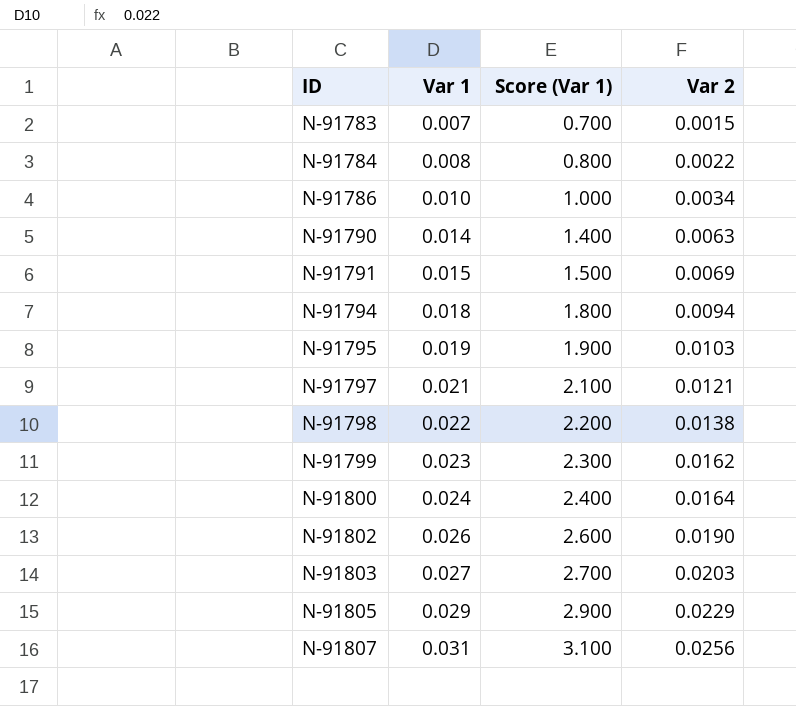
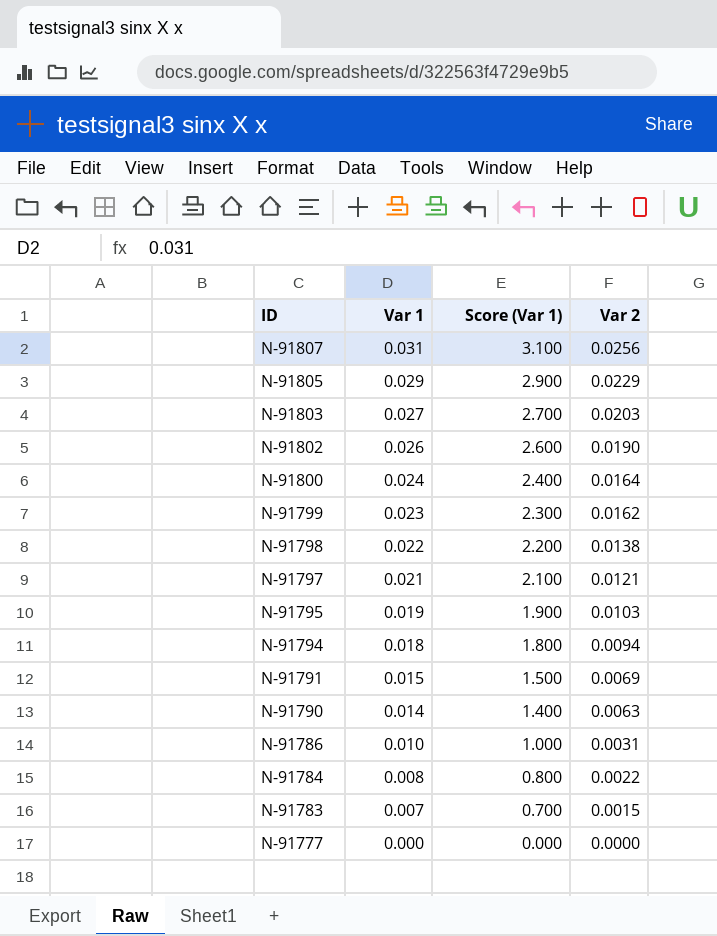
row order: ID ascending -> ID descending
N-91786 | Var 2: 0.0034 -> 0.0031
row N-91777: none -> 0.000 | 0.000 | 0.0000

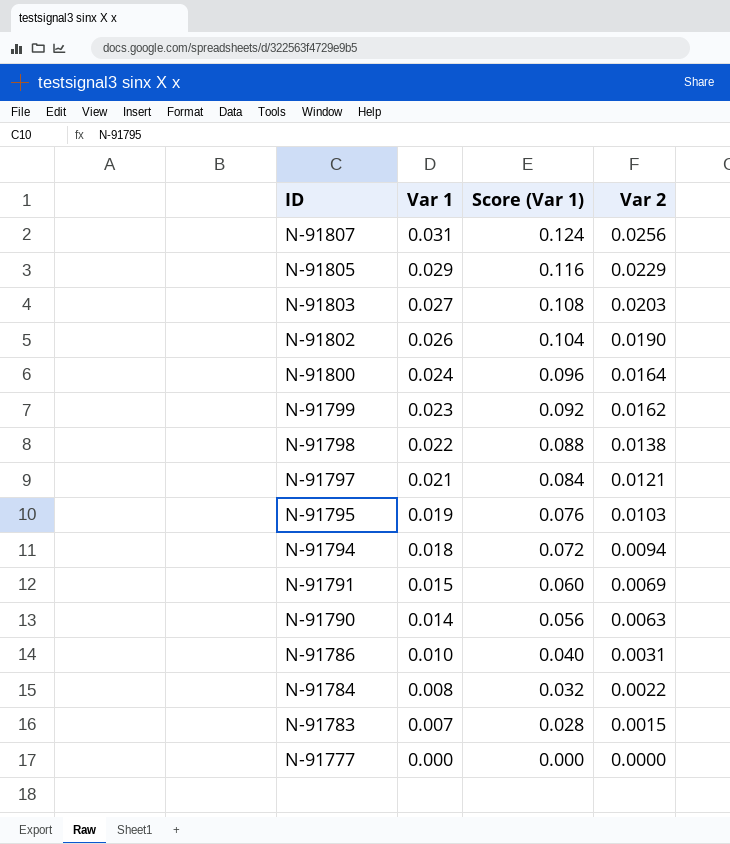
column Score (Var 1) | formula: [Var 1] * 100 -> [Var 1] * 4

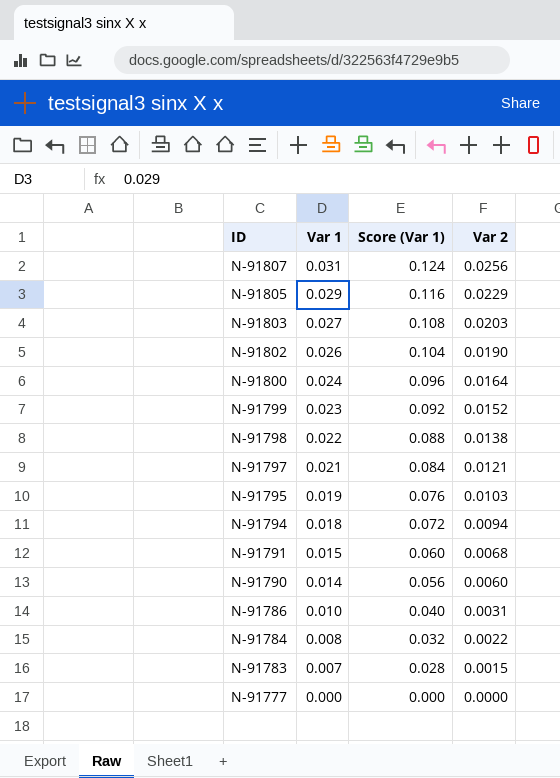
N-91799 | Var 2: 0.0162 -> 0.0152
N-91791 | Var 2: 0.0069 -> 0.0068
N-91790 | Var 2: 0.0063 -> 0.0060

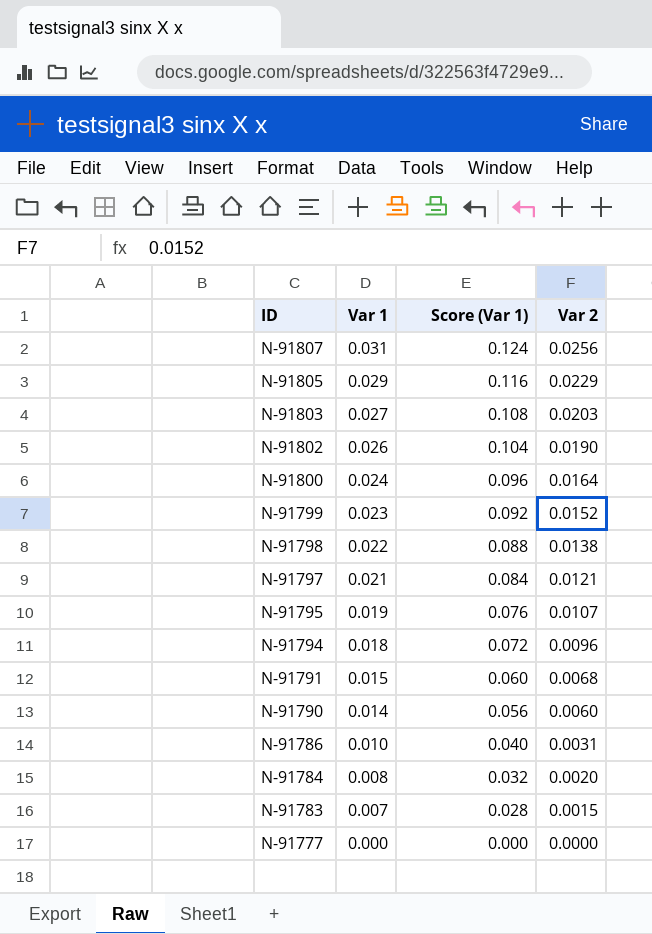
N-91795 | Var 2: 0.0103 -> 0.0107
N-91794 | Var 2: 0.0094 -> 0.0096
N-91784 | Var 2: 0.0022 -> 0.0020

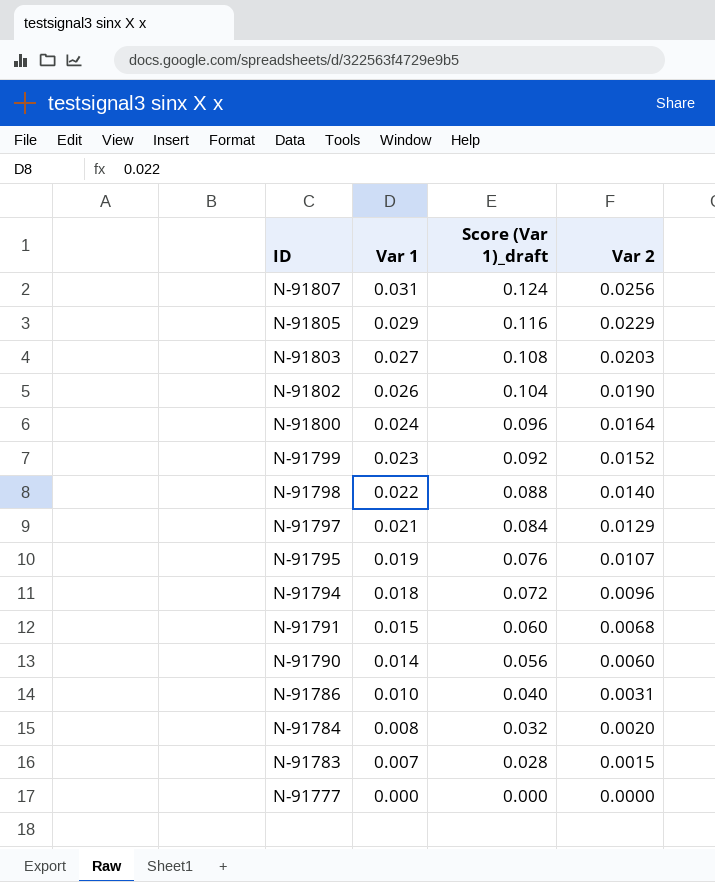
column name: Score (Var 1) -> Score (Var 1)_draft
N-91798 | Var 2: 0.0138 -> 0.0140
N-91797 | Var 2: 0.0121 -> 0.0129

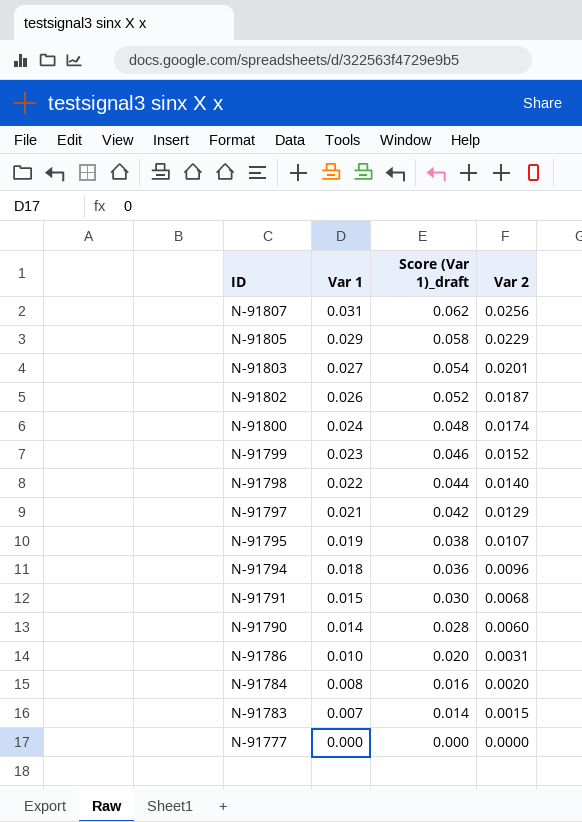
column Score (Var 1)_draft | formula: [Var 1] * 4 -> [Var 1] * 2
N-91803 | Var 2: 0.0203 -> 0.0201
N-91802 | Var 2: 0.0190 -> 0.0187
N-91800 | Var 2: 0.0164 -> 0.0174

